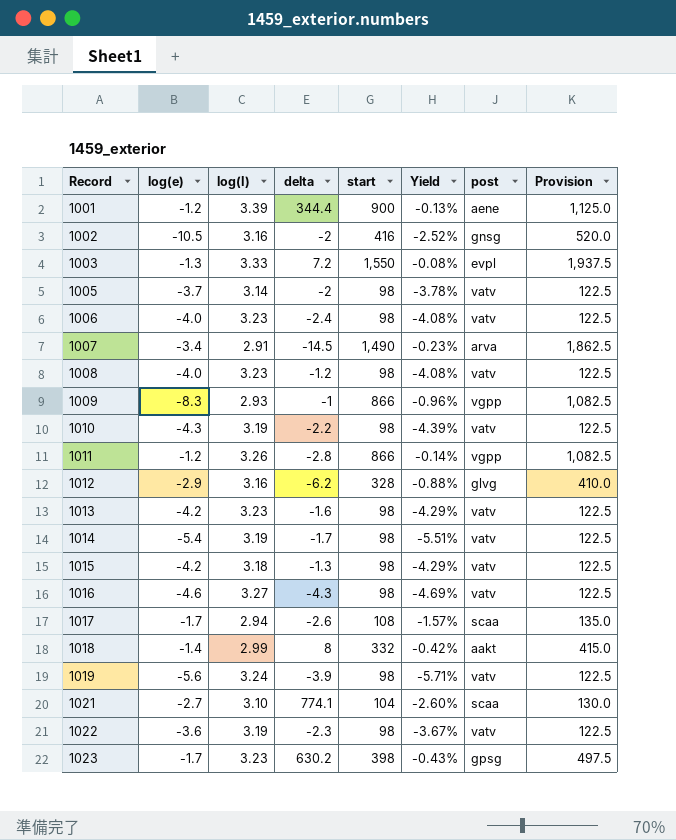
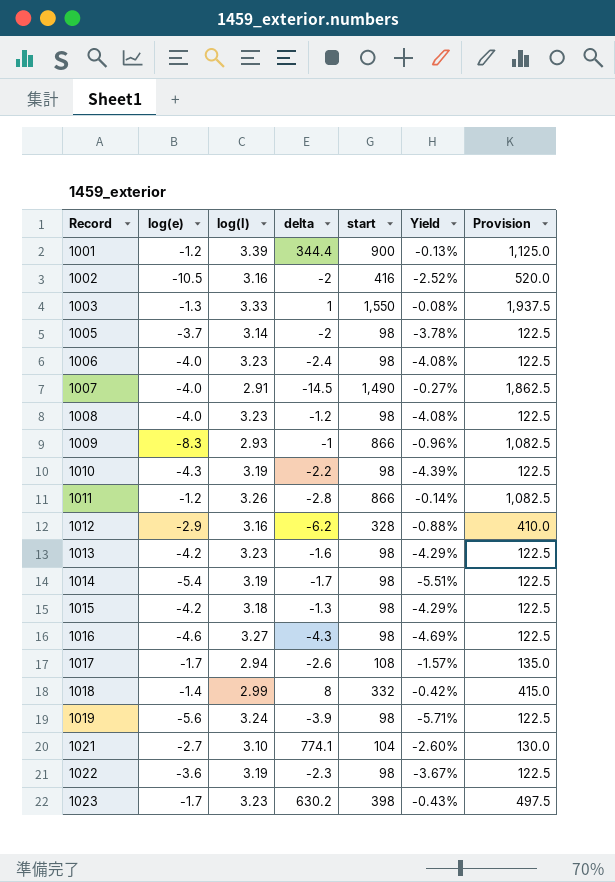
column post | position: 7 -> none
1003 | delta: 7.2 -> 1
1007 | log(e): -3.4 -> -4.0
1007 | Yield: -0.23% -> -0.27%

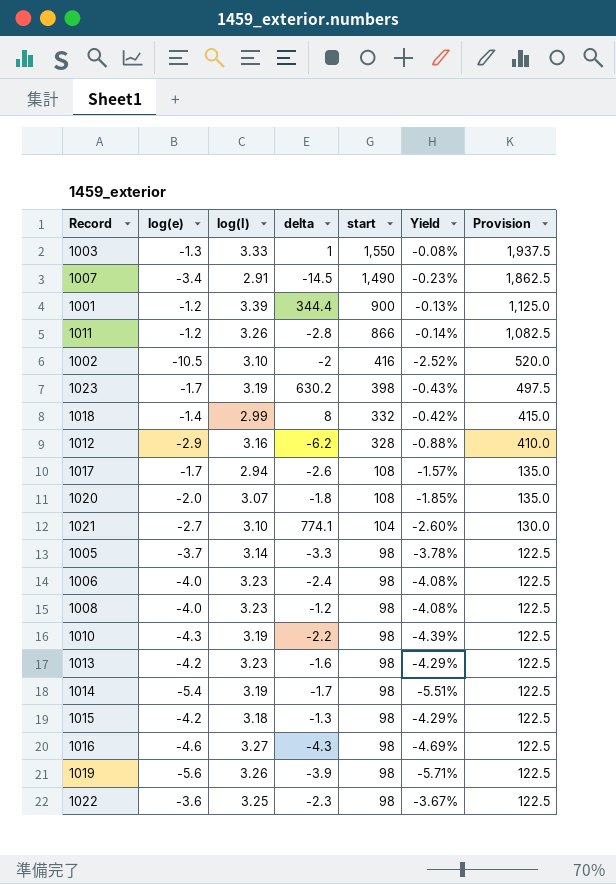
row order: Record ascending -> start descending
row 1009: -8.3 | 2.93 | -1 | 866 | -0.96% | 1,082.5 -> none
1007 | log(e): -4.0 -> -3.4
1007 | Yield: -0.27% -> -0.23%
1002 | log(I): 3.16 -> 3.10
1023 | log(I): 3.23 -> 3.19
row 1020: none -> -2.0 | 3.07 | -1.8 | 108 | -1.85% | 135.0
1005 | delta: -2 -> -3.3
1019 | log(I): 3.24 -> 3.26
1022 | log(I): 3.19 -> 3.25

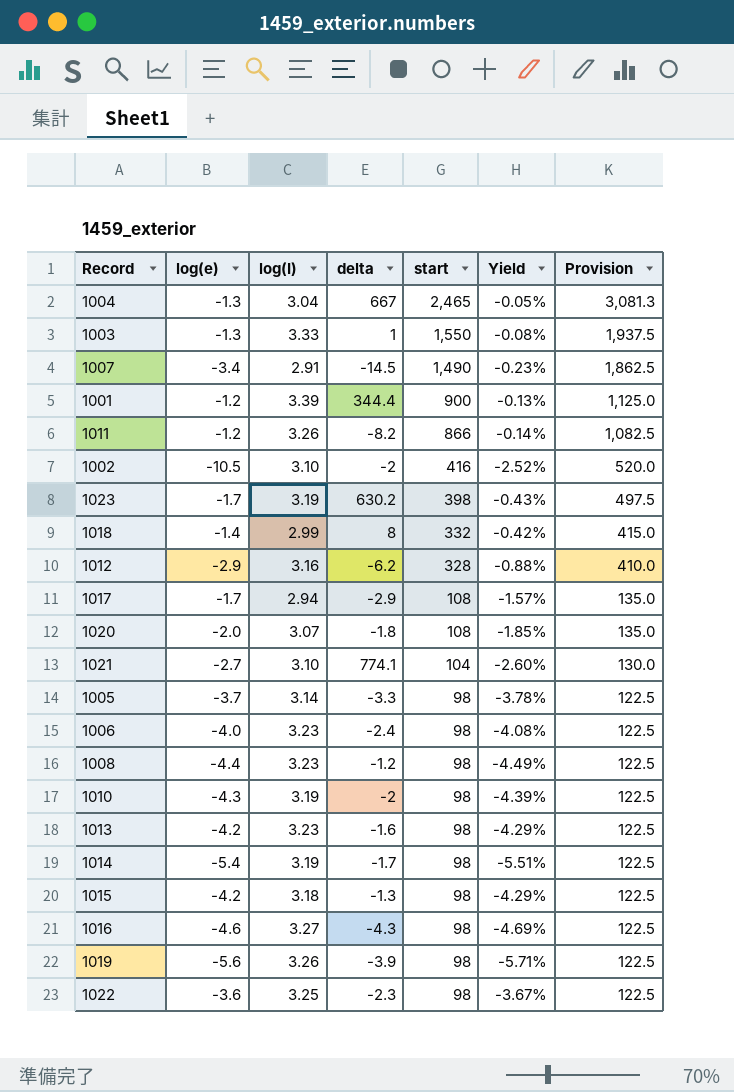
row 1004: none -> -1.3 | 3.04 | 667 | 2,465 | -0.05% | 3,081.3
1011 | delta: -2.8 -> -8.2
1017 | delta: -2.6 -> -2.9
1008 | log(e): -4.0 -> -4.4
1008 | Yield: -4.08% -> -4.49%
1010 | delta: -2.2 -> -2

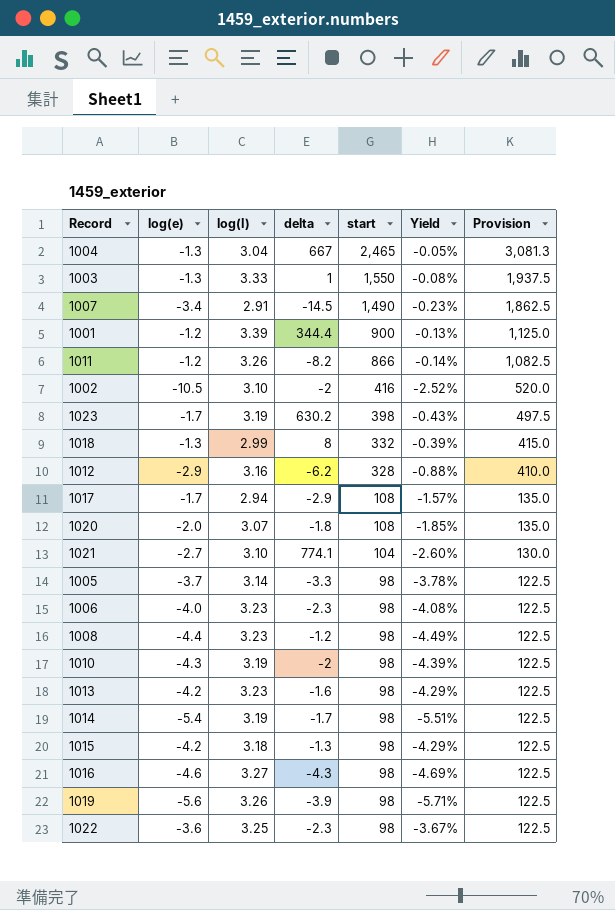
1018 | log(e): -1.4 -> -1.3
1018 | Yield: -0.42% -> -0.39%
1006 | delta: -2.4 -> -2.3

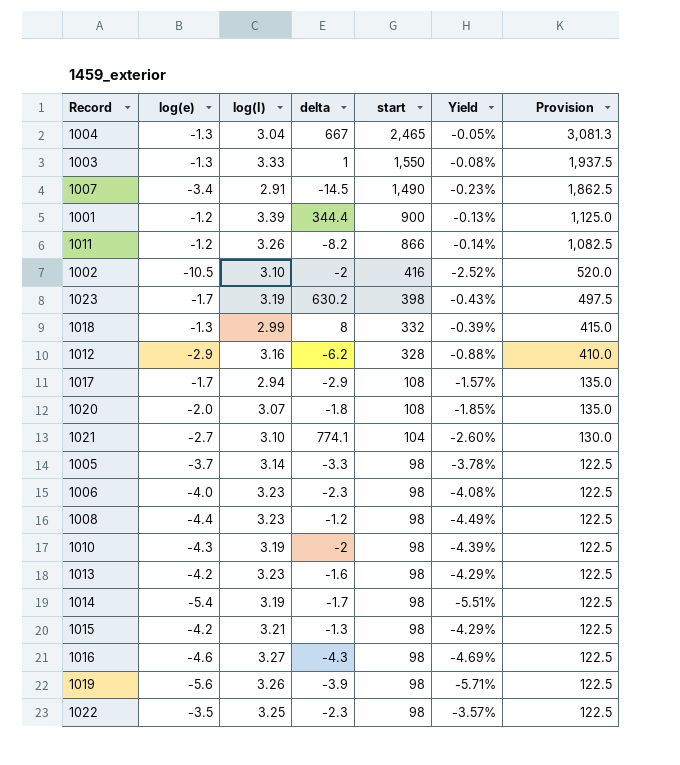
1015 | log(I): 3.18 -> 3.21
1022 | log(e): -3.6 -> -3.5
1022 | Yield: -3.67% -> -3.57%

